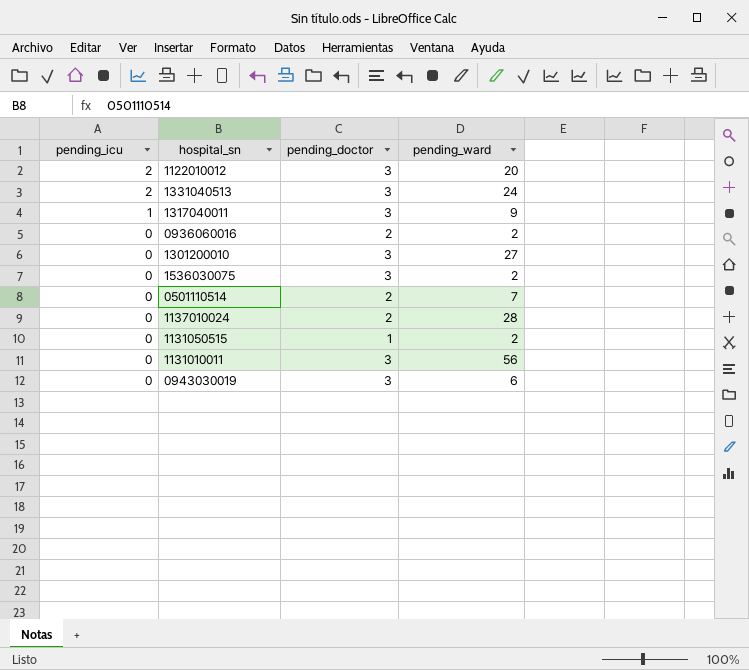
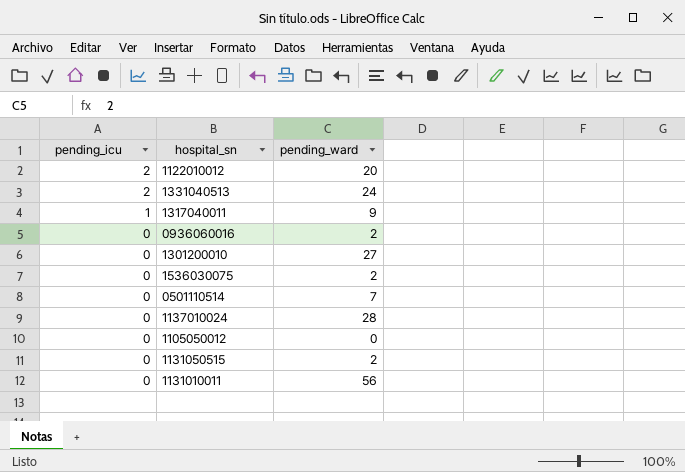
column pending_doctor | position: 3 -> none
row 0943030019: 0 | 3 | 6 -> none
row 1105050012: none -> 0 | 0

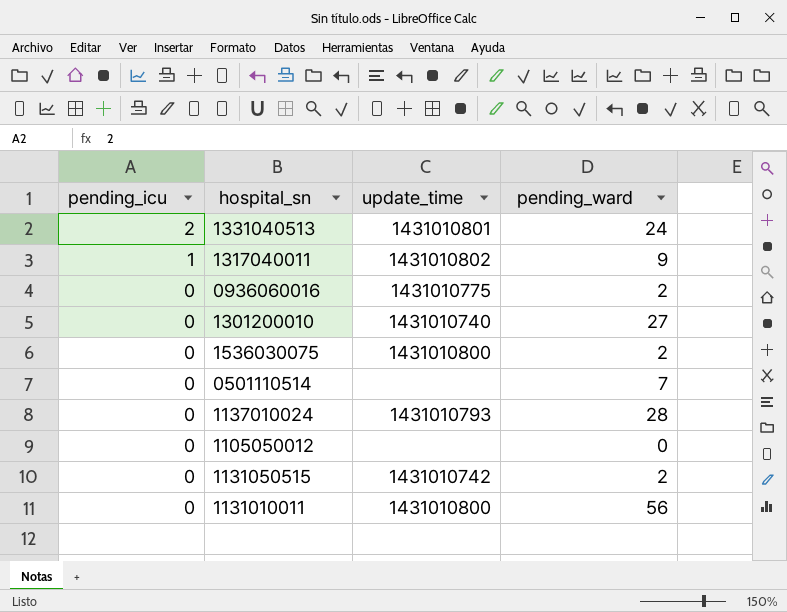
column update_time | position: none -> 3
row 1122010012: 2 | 20 -> none

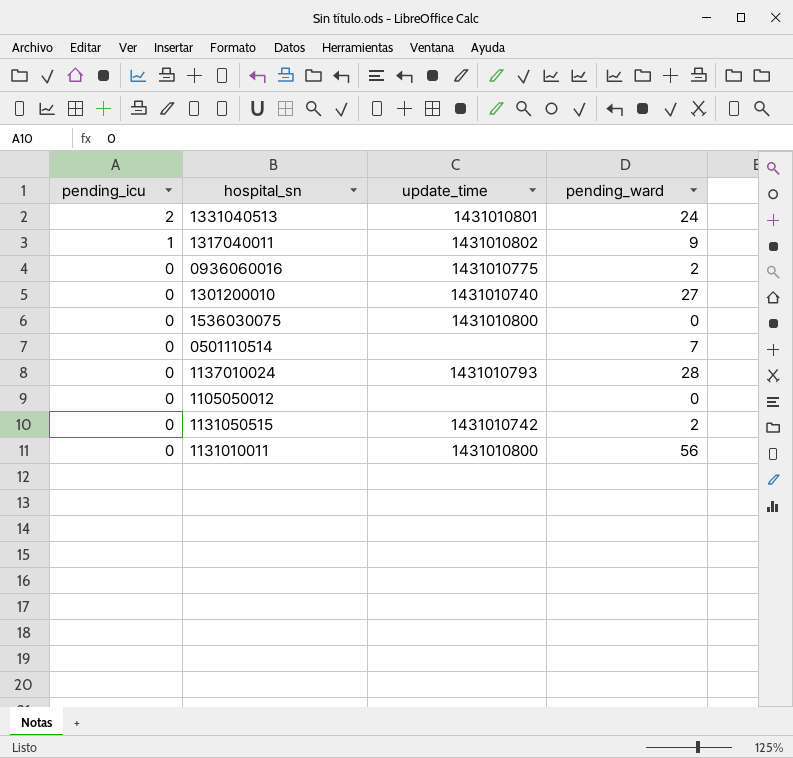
1536030075 | pending_ward: 2 -> 0

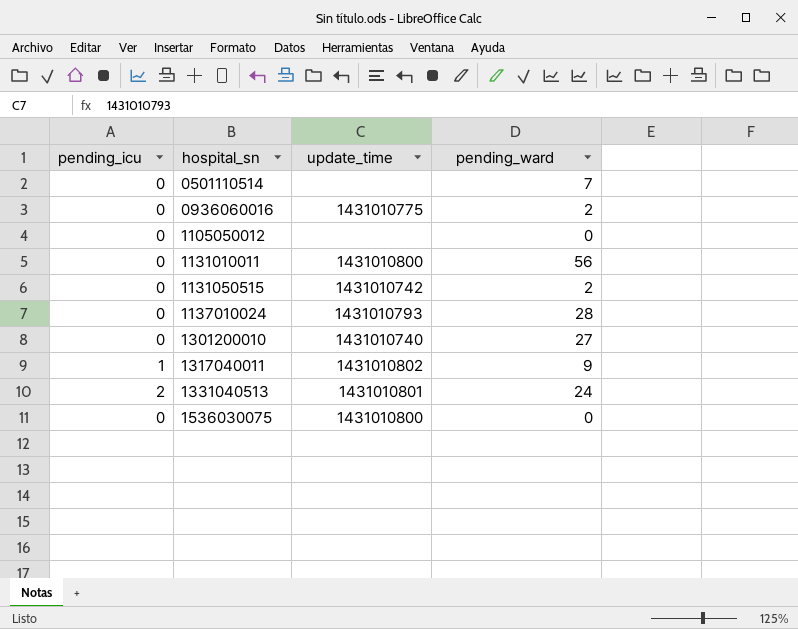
row order: pending_icu descending -> hospital_sn ascending

